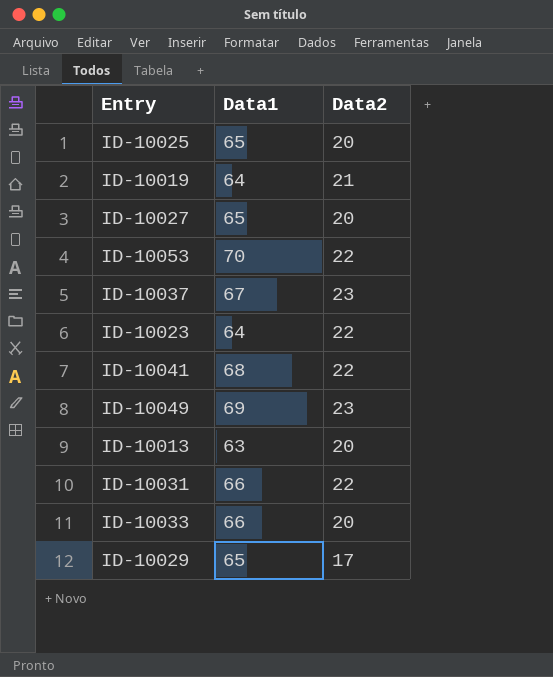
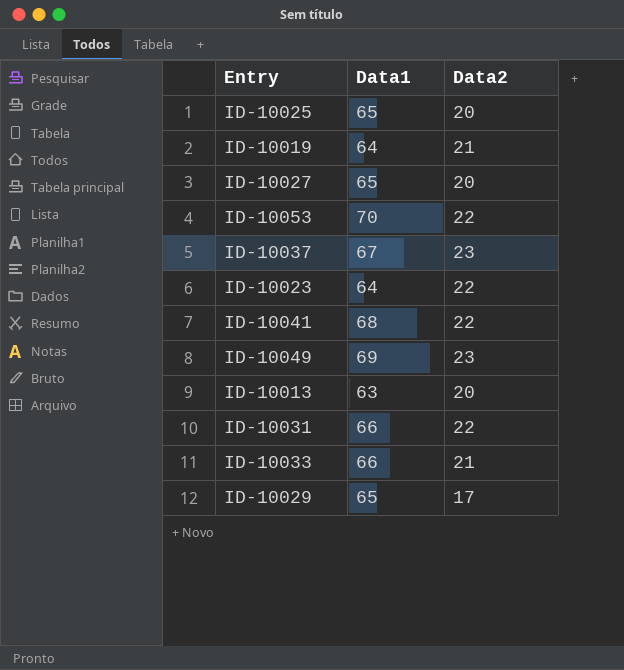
ID-10033 | Data2: 20 -> 21

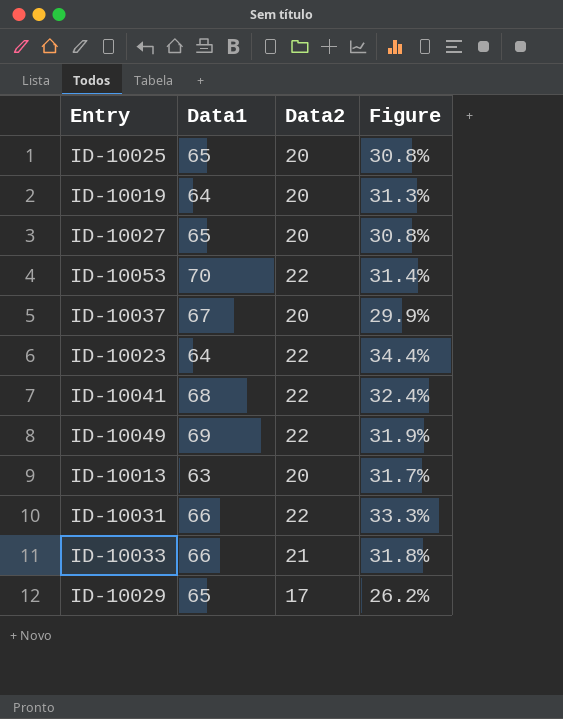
column Figure | formula: none -> [Data2] / [Data1]
ID-10019 | Data2: 21 -> 20
ID-10037 | Data2: 23 -> 20
ID-10049 | Data2: 23 -> 22

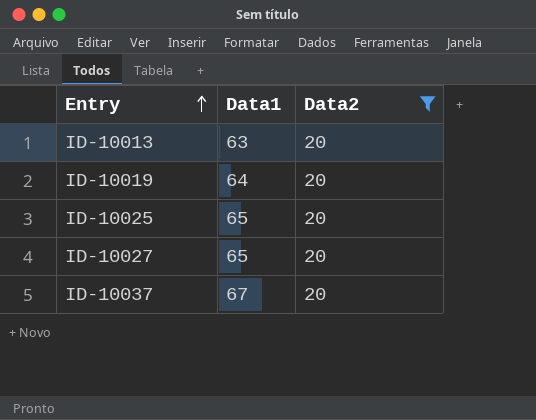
filter: none -> Data2 = 20
row order: none -> Entry ascending
column Figure | formula: [Data2] / [Data1] -> none

